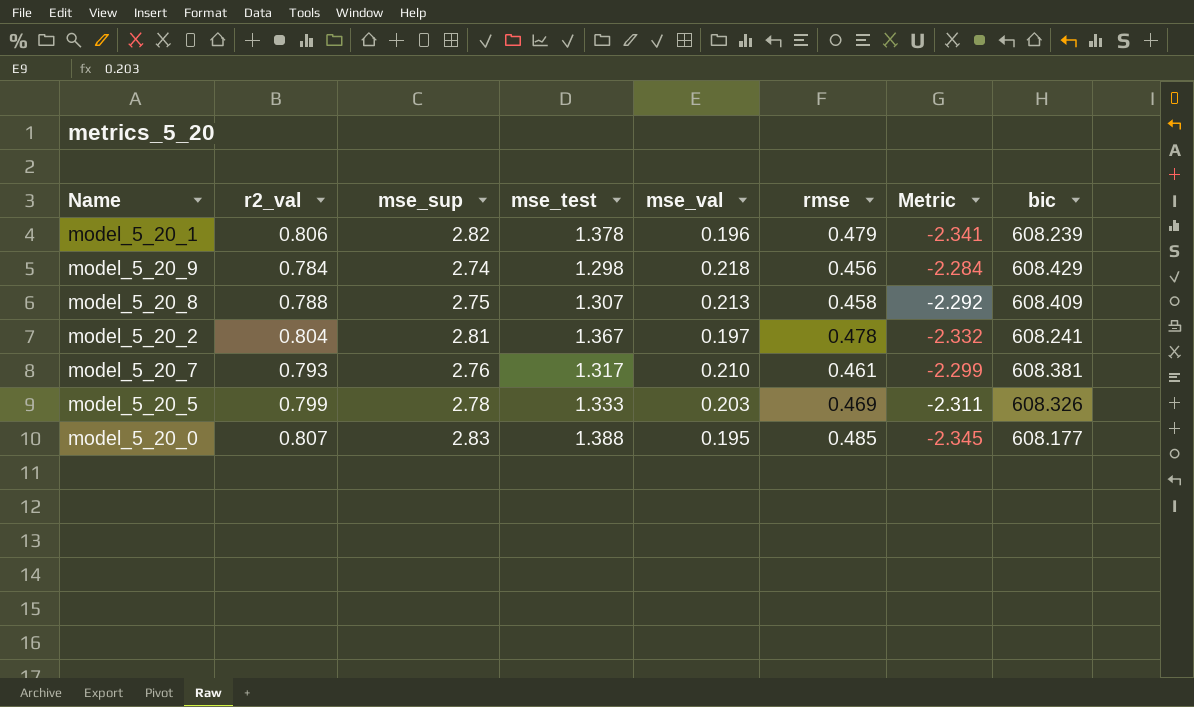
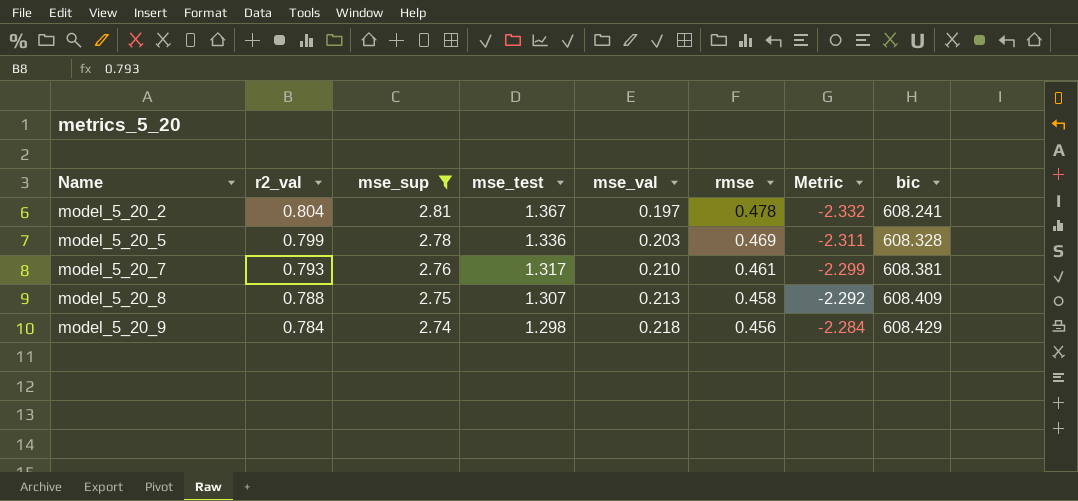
filter: none -> mse_sup <= 2.81
row order: none -> Name ascending
model_5_20_5 | mse_test: 1.333 -> 1.336
model_5_20_5 | bic: 608.326 -> 608.328

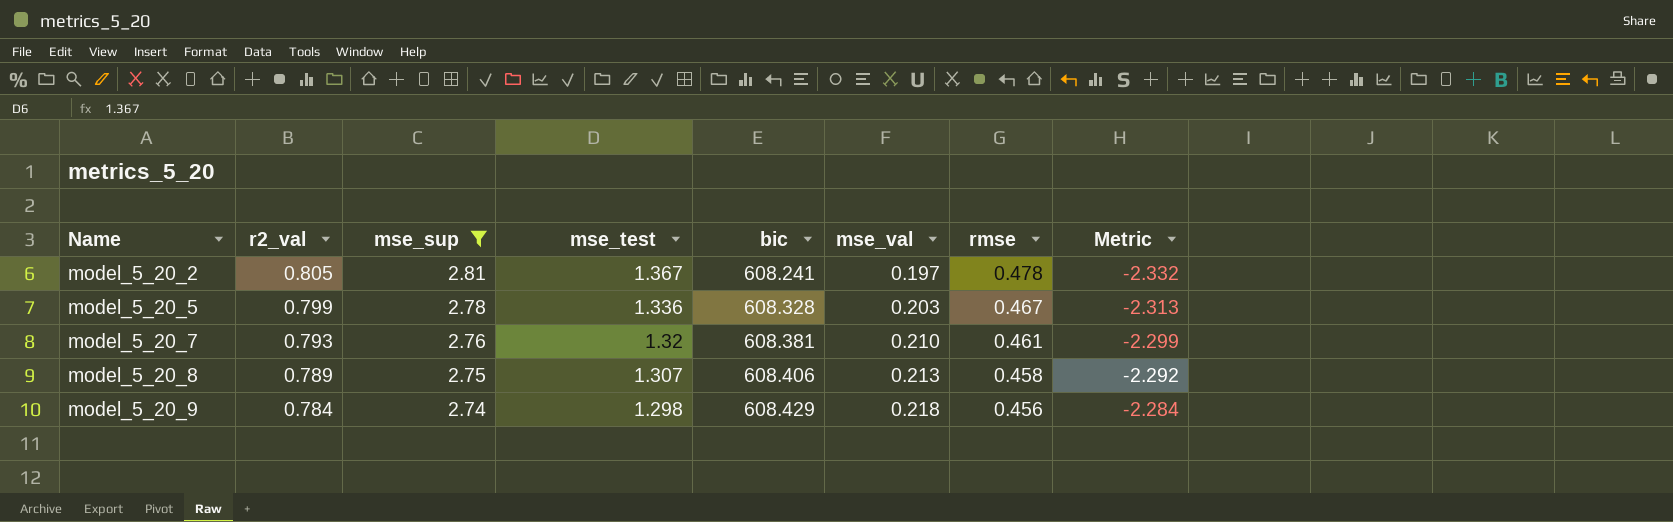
column bic | position: 8 -> 5
model_5_20_2 | r2_val: 0.804 -> 0.805
model_5_20_5 | rmse: 0.469 -> 0.467
model_5_20_5 | Metric: -2.311 -> -2.313
model_5_20_7 | mse_test: 1.317 -> 1.32
model_5_20_8 | r2_val: 0.788 -> 0.789
model_5_20_8 | bic: 608.409 -> 608.406

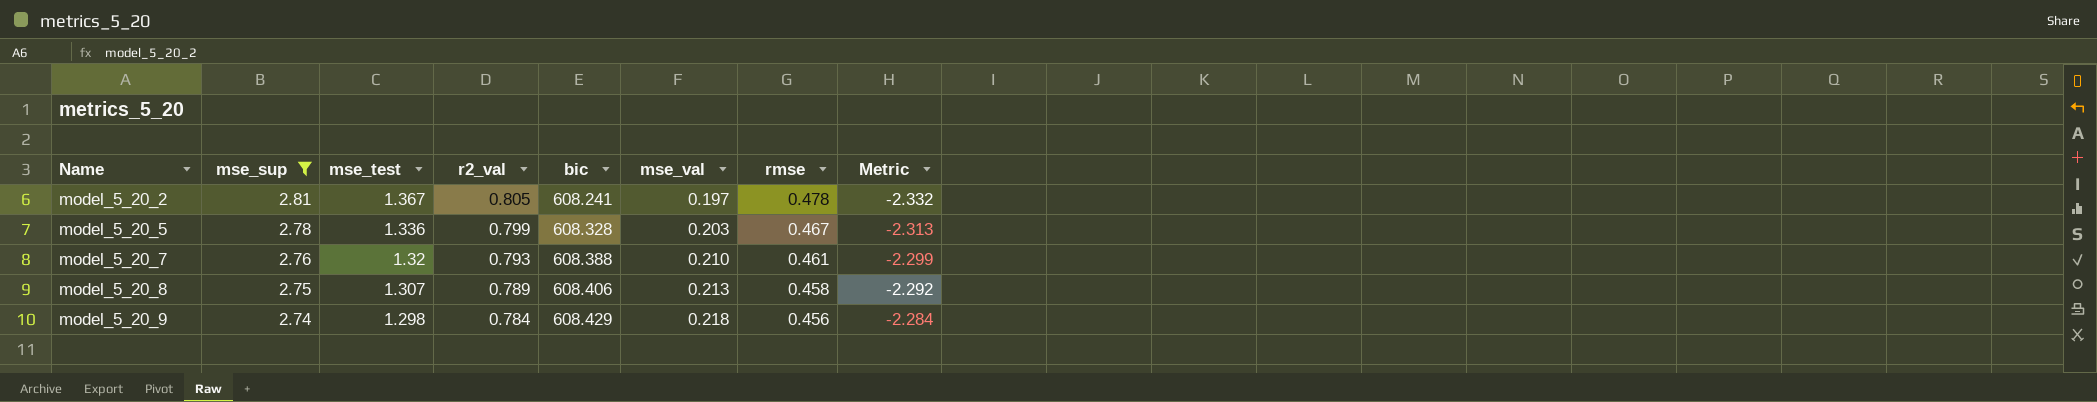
column r2_val | position: 2 -> 4
model_5_20_7 | bic: 608.381 -> 608.388

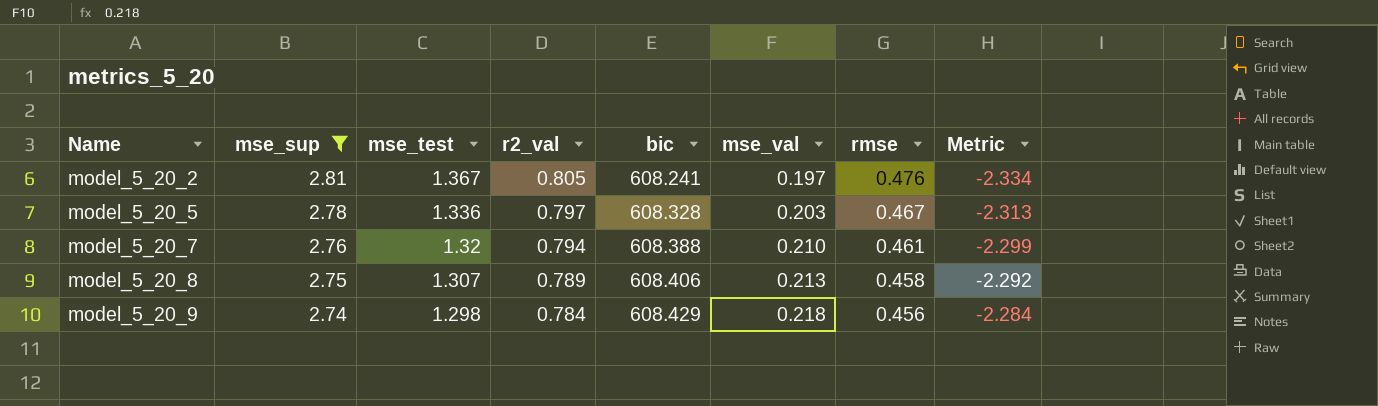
model_5_20_2 | rmse: 0.478 -> 0.476
model_5_20_2 | Metric: -2.332 -> -2.334
model_5_20_5 | r2_val: 0.799 -> 0.797
model_5_20_7 | r2_val: 0.793 -> 0.794

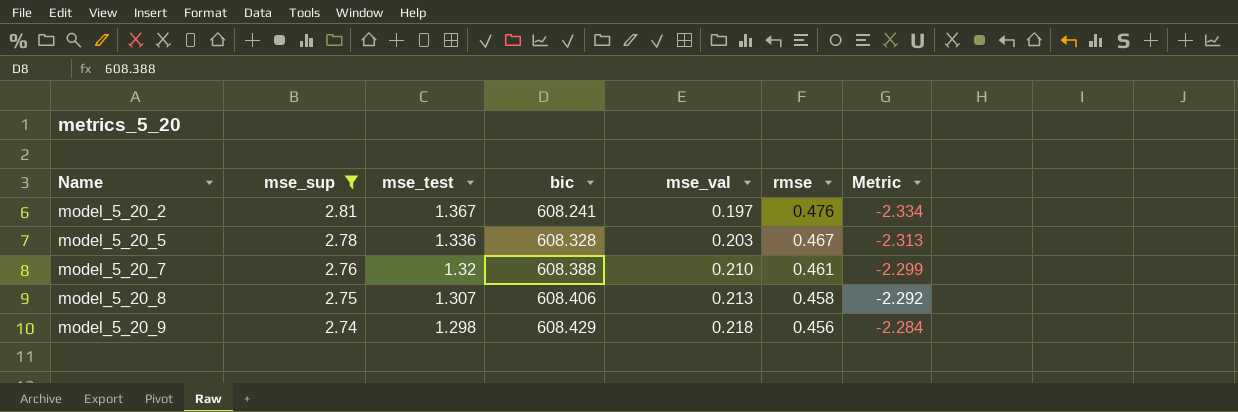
column r2_val | position: 4 -> none

